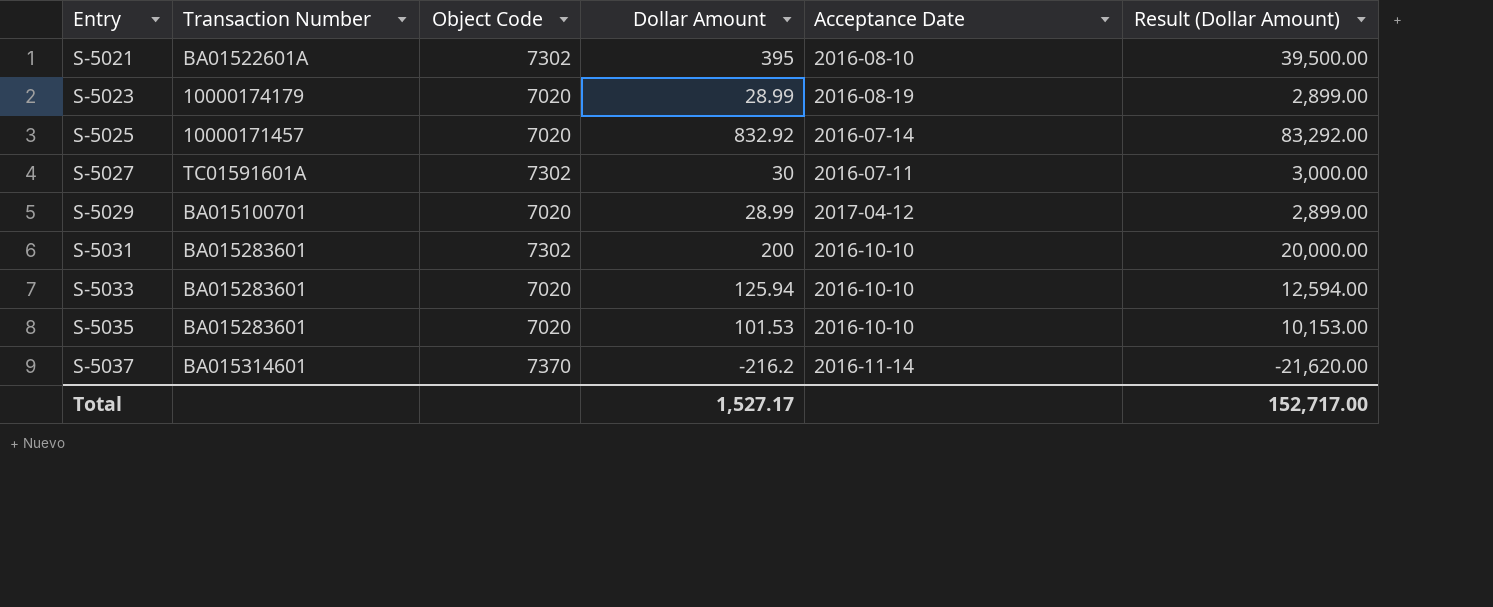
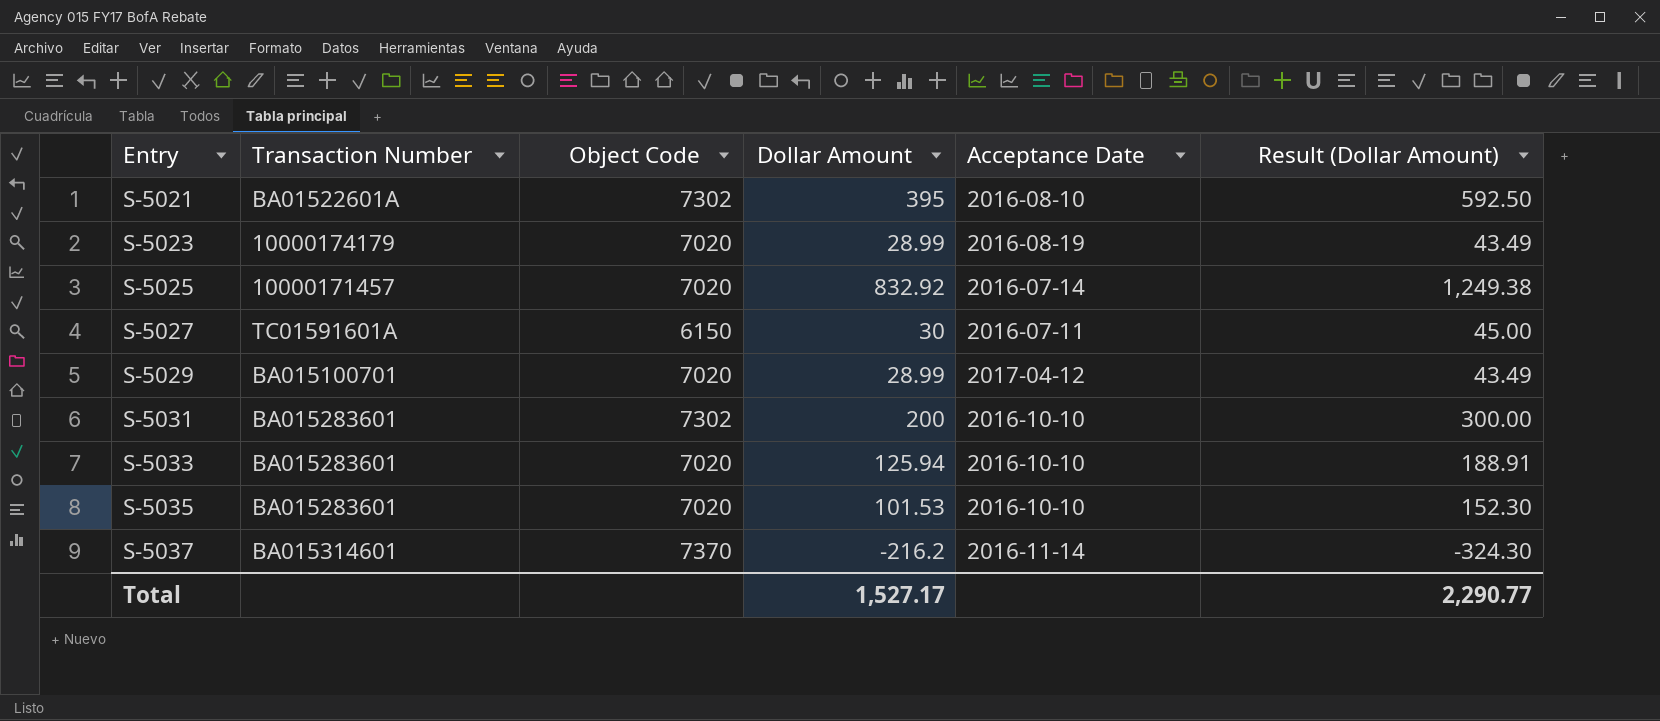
column Result (Dollar Amount) | formula: [Dollar Amount] * 100 -> [Dollar Amount] * 1.5
S-5027 | Object Code: 7302 -> 6150
Total | Result (Dollar Amount): 152,717.00 -> 2,290.77

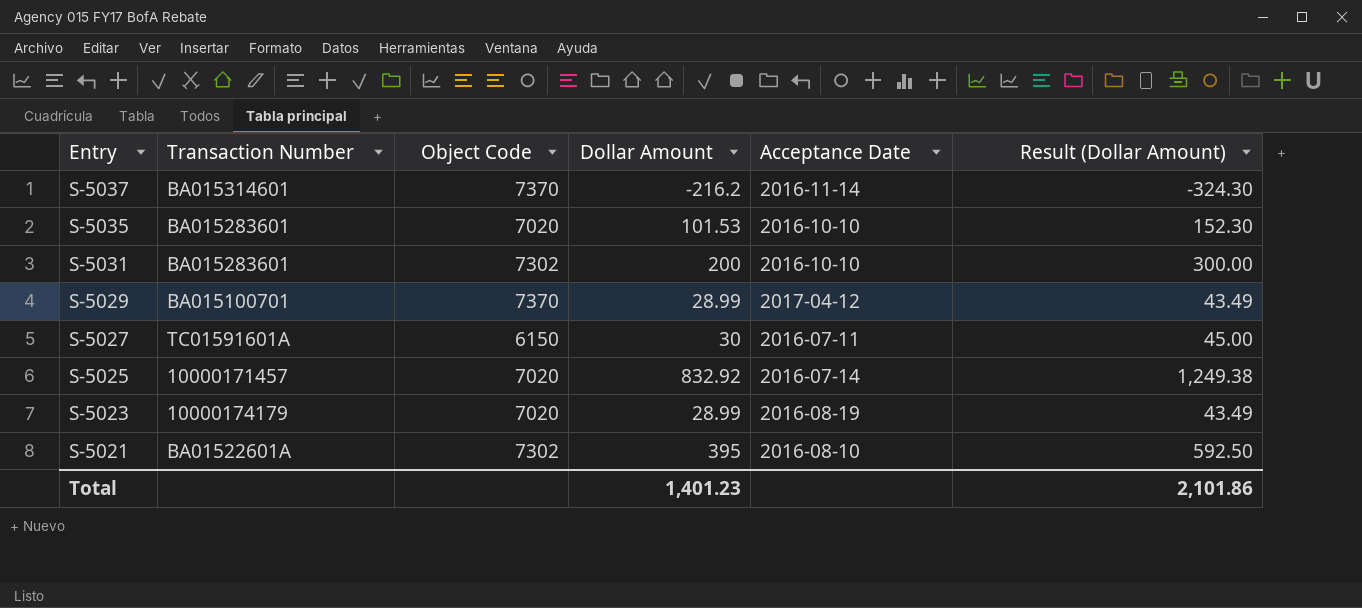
row order: Entry ascending -> Entry descending
row S-5033: BA015283601 | 7020 | 125.94 | 2016-10-10 | 188.91 -> none
S-5029 | Object Code: 7020 -> 7370
Total | Dollar Amount: 1,527.17 -> 1,401.23
Total | Result (Dollar Amount): 2,290.77 -> 2,101.86

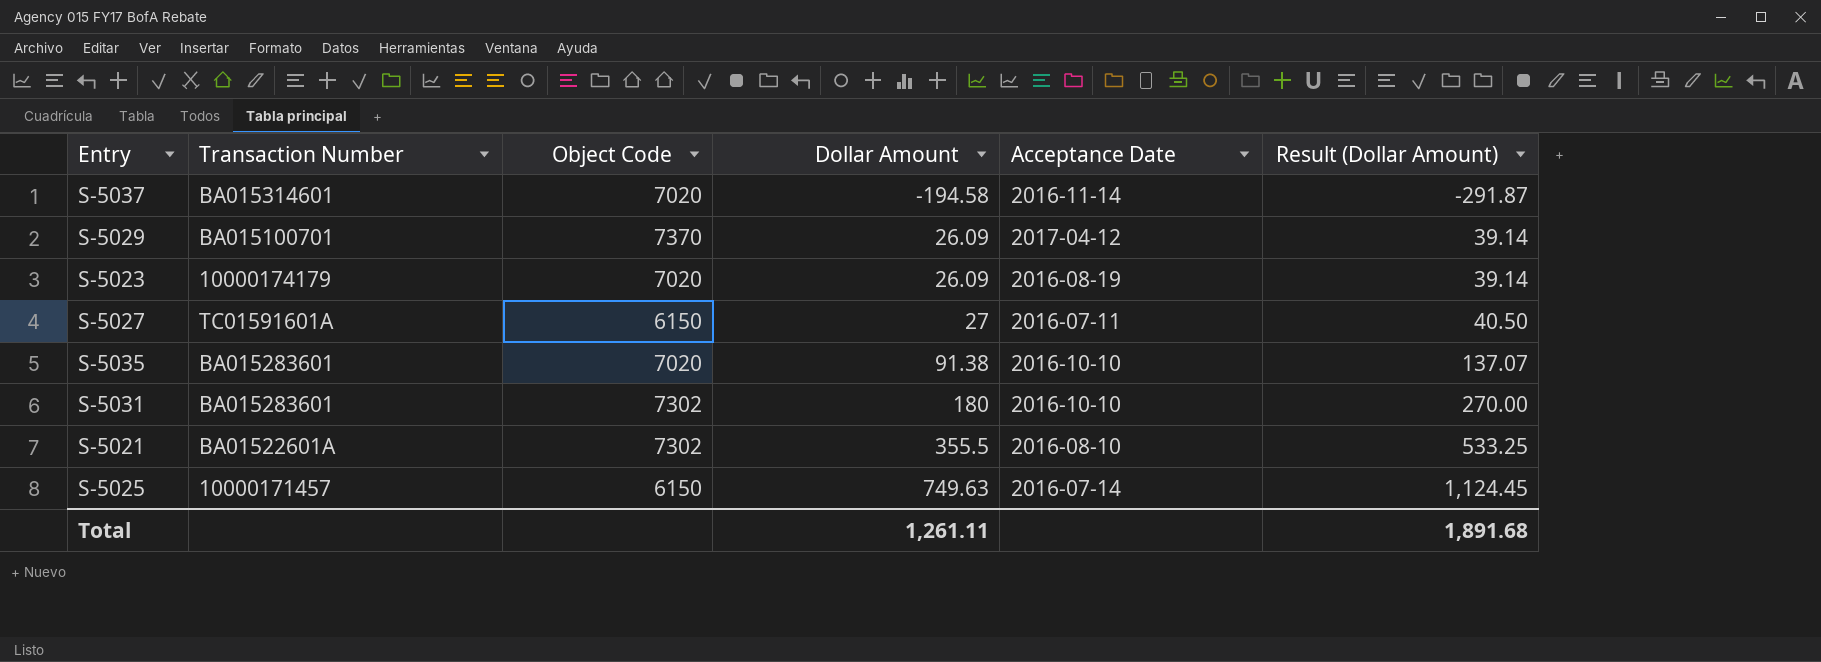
row order: Entry descending -> Dollar Amount ascending
S-5037 | Object Code: 7370 -> 7020
S-5037 | Dollar Amount: -216.2 -> -194.58
S-5037 | Result (Dollar Amount): -324.30 -> -291.87
S-5029 | Dollar Amount: 28.99 -> 26.09
S-5029 | Result (Dollar Amount): 43.49 -> 39.14
S-5023 | Dollar Amount: 28.99 -> 26.09
S-5023 | Result (Dollar Amount): 43.49 -> 39.14
S-5027 | Dollar Amount: 30 -> 27
S-5027 | Result (Dollar Amount): 45.00 -> 40.50
S-5035 | Dollar Amount: 101.53 -> 91.38
S-5035 | Result (Dollar Amount): 152.30 -> 137.07
S-5031 | Dollar Amount: 200 -> 180
S-5031 | Result (Dollar Amount): 300.00 -> 270.00
S-5021 | Dollar Amount: 395 -> 355.5
S-5021 | Result (Dollar Amount): 592.50 -> 533.25
S-5025 | Object Code: 7020 -> 6150
S-5025 | Dollar Amount: 832.92 -> 749.63
S-5025 | Result (Dollar Amount): 1,249.38 -> 1,124.45
Total | Dollar Amount: 1,401.23 -> 1,261.11
Total | Result (Dollar Amount): 2,101.86 -> 1,891.68

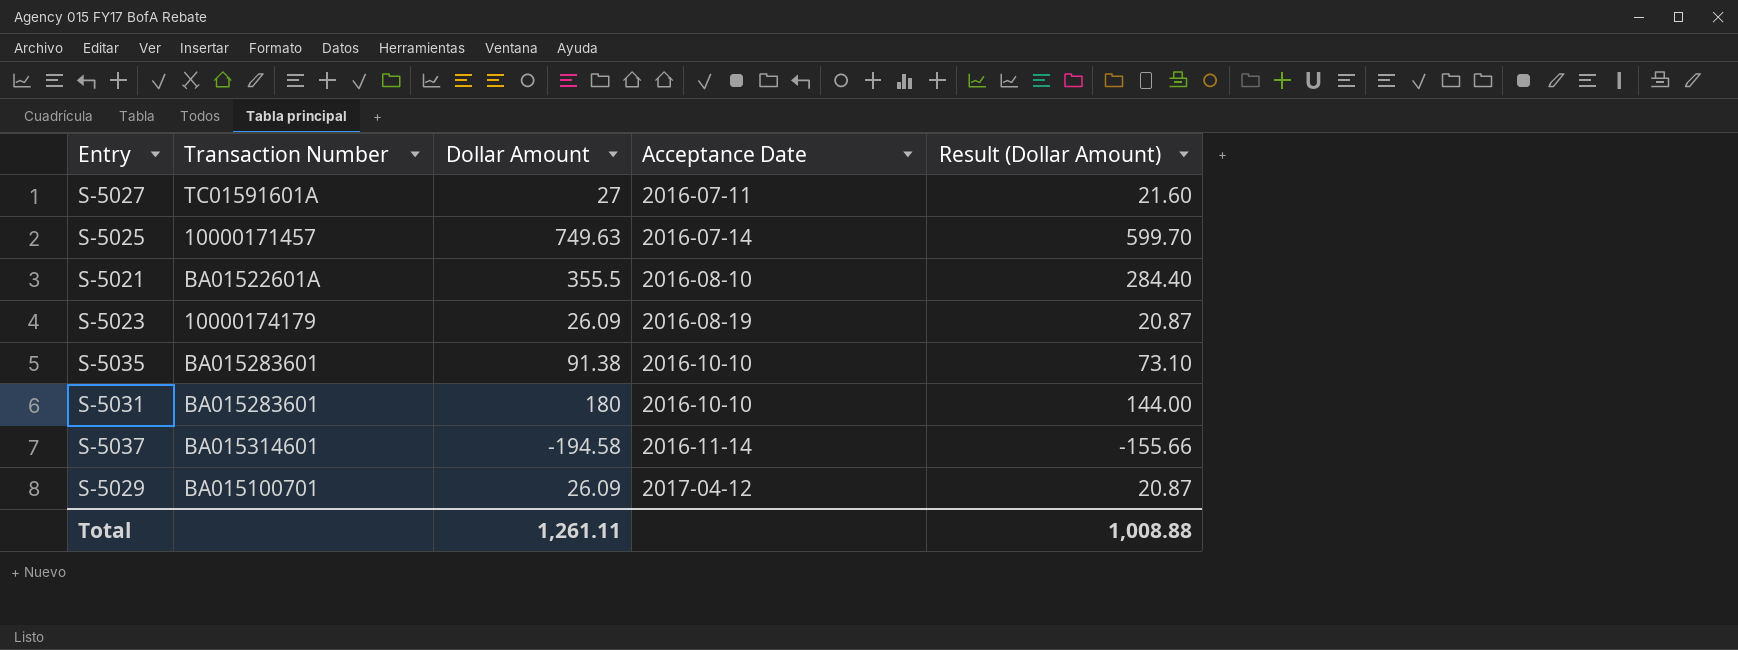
row order: Dollar Amount ascending -> Acceptance Date ascending
column Object Code | position: 3 -> none
column Result (Dollar Amount) | formula: [Dollar Amount] * 1.5 -> [Dollar Amount] * 0.8
Total | Result (Dollar Amount): 1,891.68 -> 1,008.88

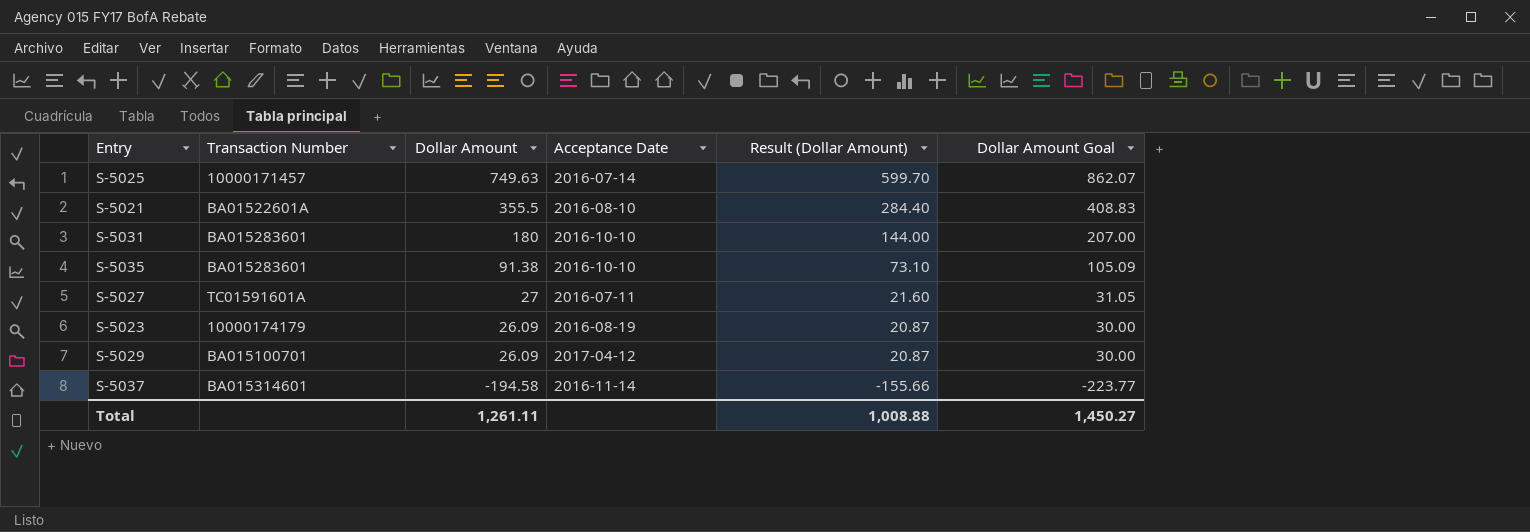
row order: Acceptance Date ascending -> Dollar Amount descending
column Dollar Amount Goal | formula: none -> [Dollar Amount] * 1.15

